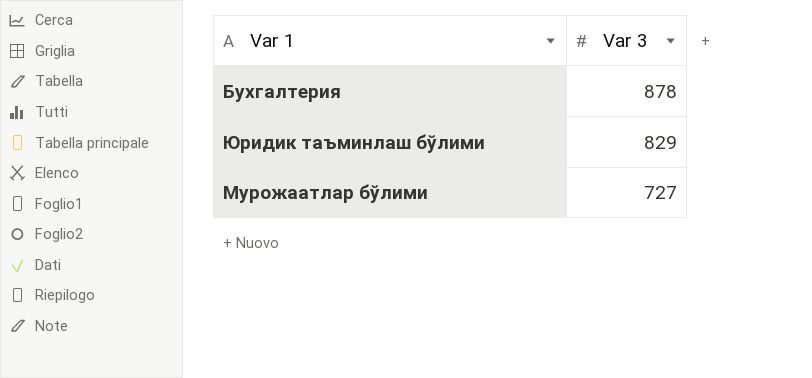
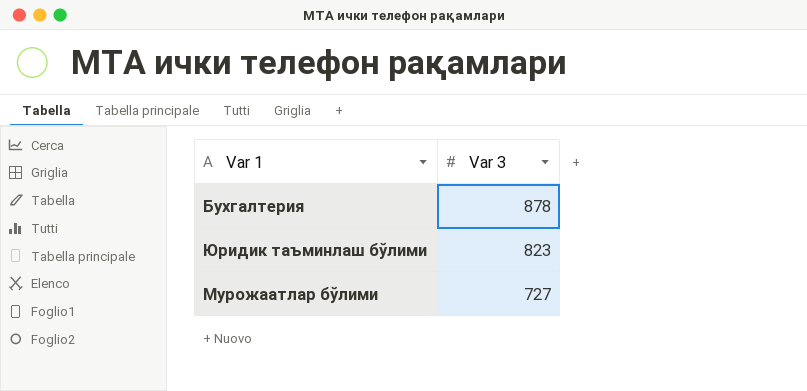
Юридик таъминлаш бўлими | Var 3: 829 -> 823

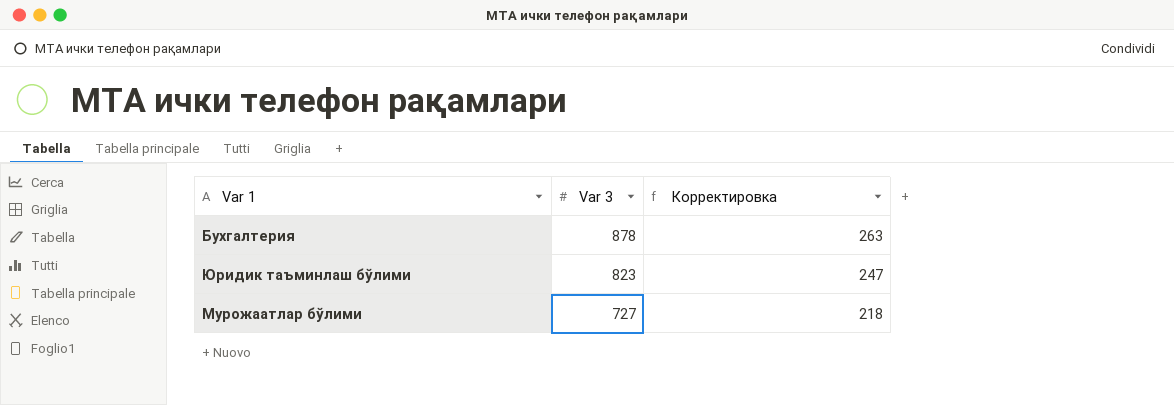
column Корректировка | formula: none -> [Var 3] * 0,3

